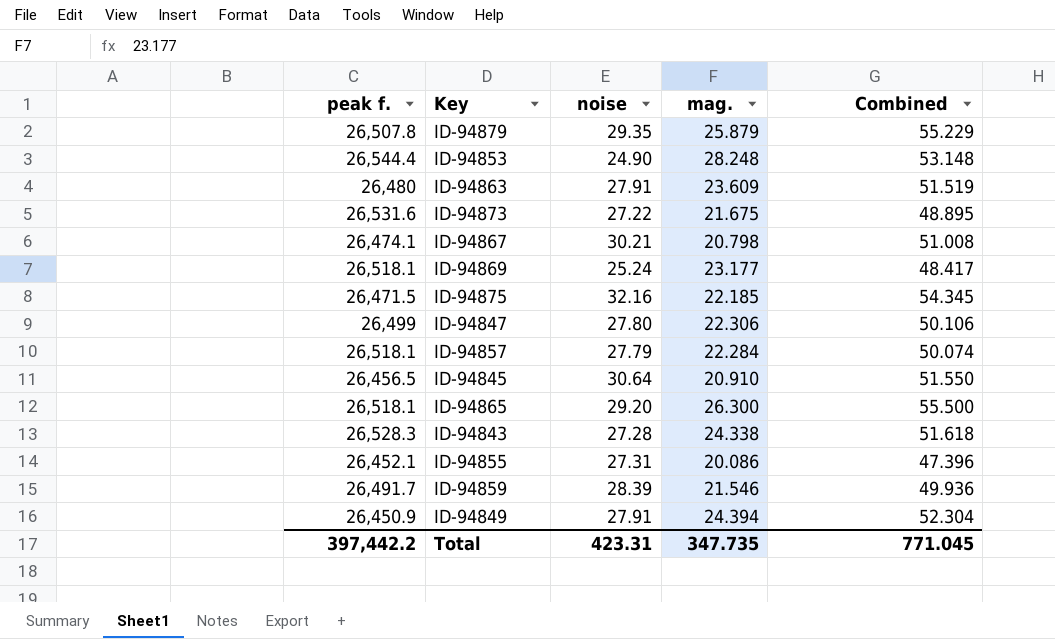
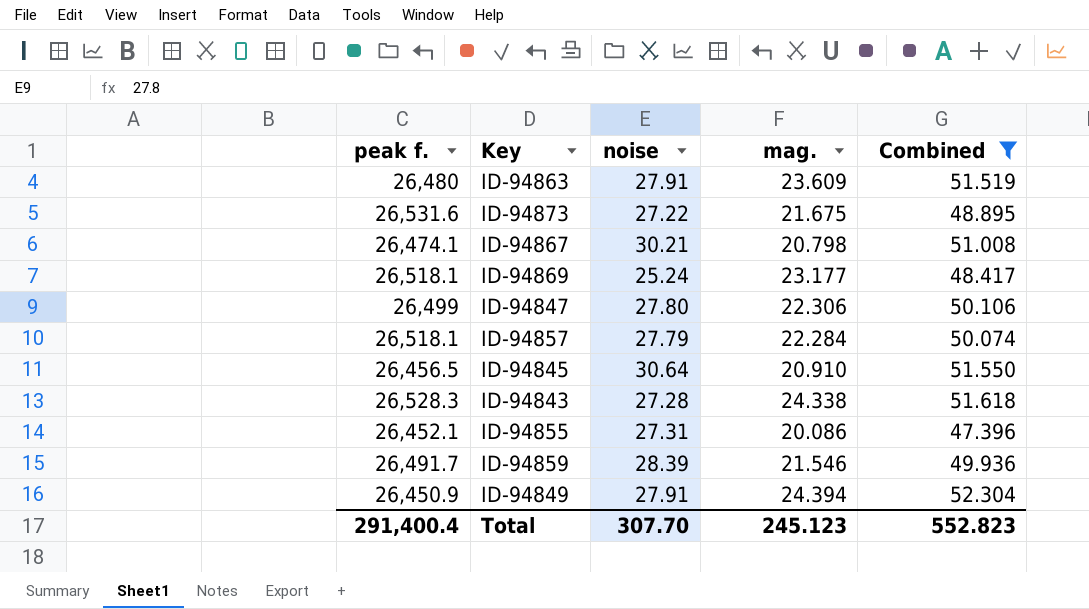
filter: none -> Combined <= 52.304
Total | peak f.: 397,442.2 -> 291,400.4
Total | noise: 423.31 -> 307.70
Total | mag.: 347.735 -> 245.123
Total | Combined: 771.045 -> 552.823

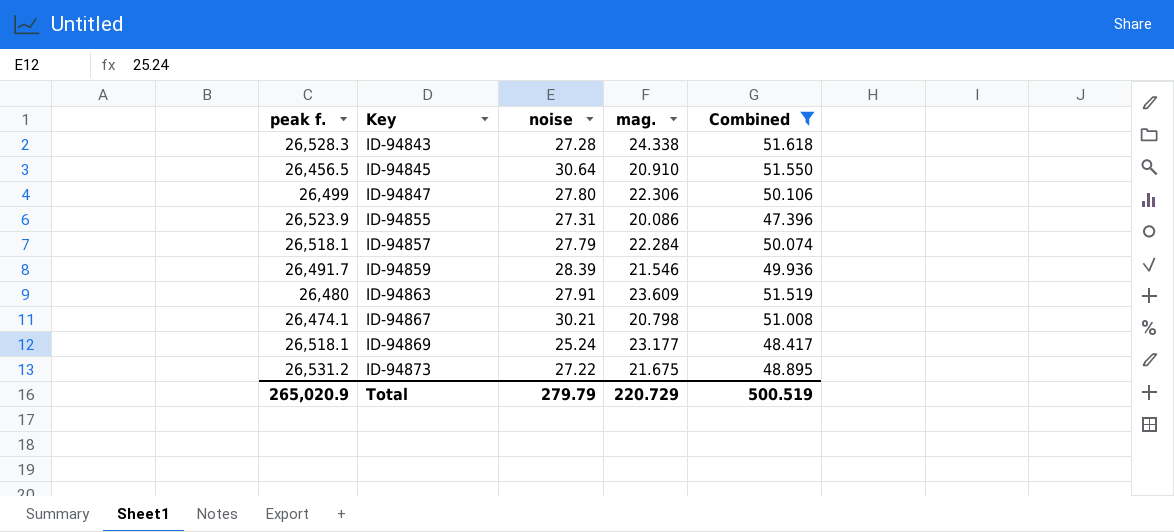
row order: none -> Key ascending
row ID-94849: 26,450.9 | 27.91 | 24.394 | 52.304 -> none
ID-94855 | peak f.: 26,452.1 -> 26,523.9
ID-94873 | peak f.: 26,531.6 -> 26,531.2
Total | peak f.: 291,400.4 -> 265,020.9
Total | noise: 307.70 -> 279.79
Total | mag.: 245.123 -> 220.729
Total | Combined: 552.823 -> 500.519

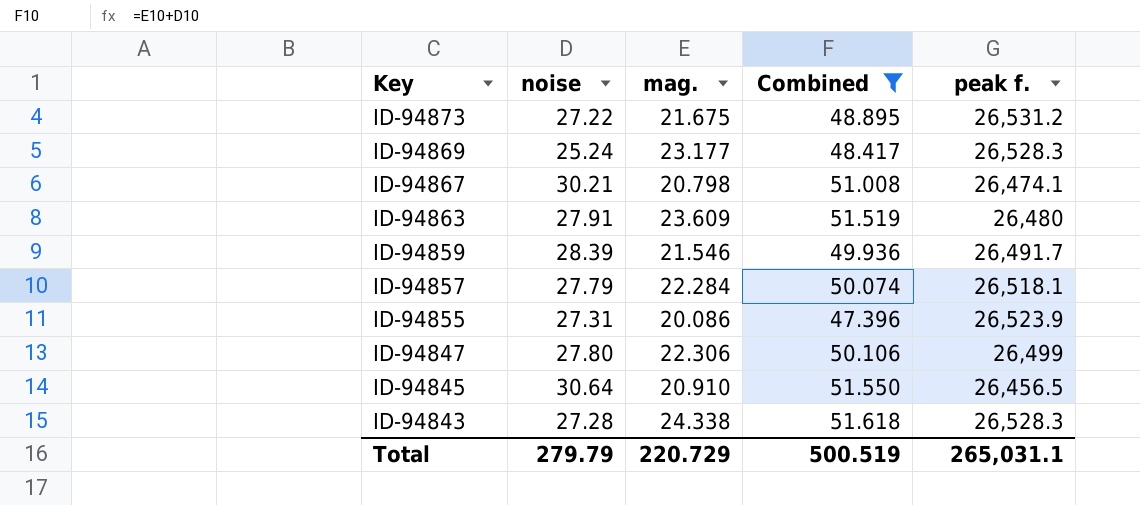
row order: Key ascending -> Key descending
column peak f. | position: 1 -> 5
ID-94869 | peak f.: 26,518.1 -> 26,528.3
Total | peak f.: 265,020.9 -> 265,031.1

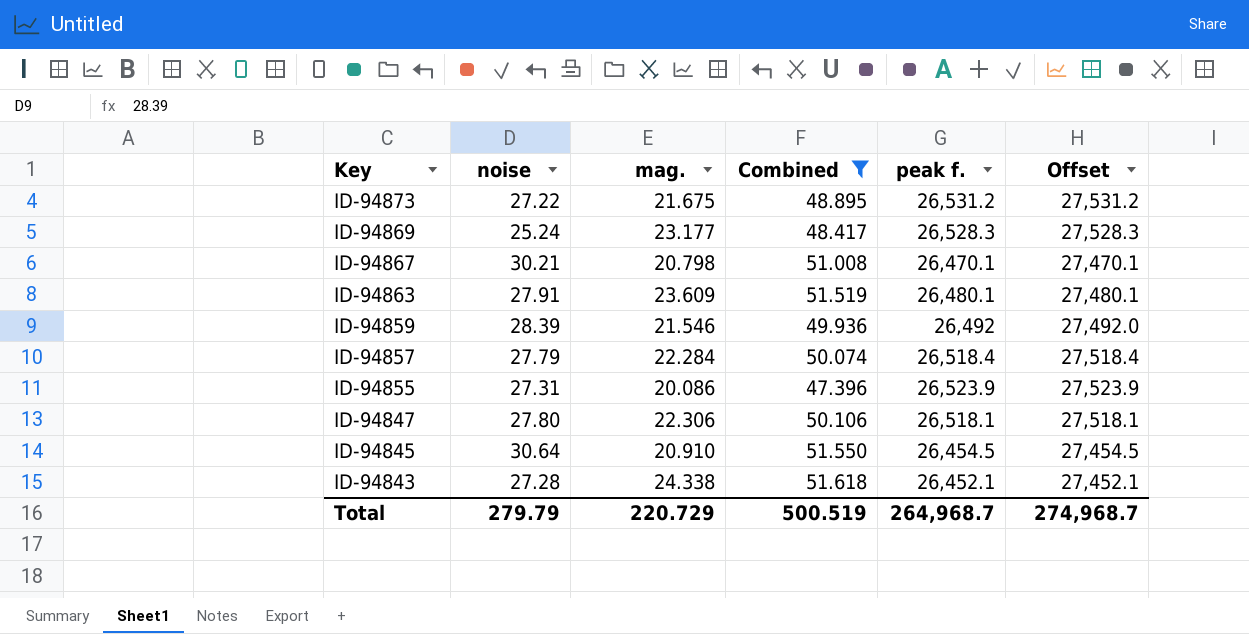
column Offset | formula: none -> [peak f.] + 1000
ID-94867 | peak f.: 26,474.1 -> 26,470.1
ID-94863 | peak f.: 26,480 -> 26,480.1
ID-94859 | peak f.: 26,491.7 -> 26,492
ID-94857 | peak f.: 26,518.1 -> 26,518.4
ID-94847 | peak f.: 26,499 -> 26,518.1
ID-94845 | peak f.: 26,456.5 -> 26,454.5
ID-94843 | peak f.: 26,528.3 -> 26,452.1
Total | peak f.: 265,031.1 -> 264,968.7

